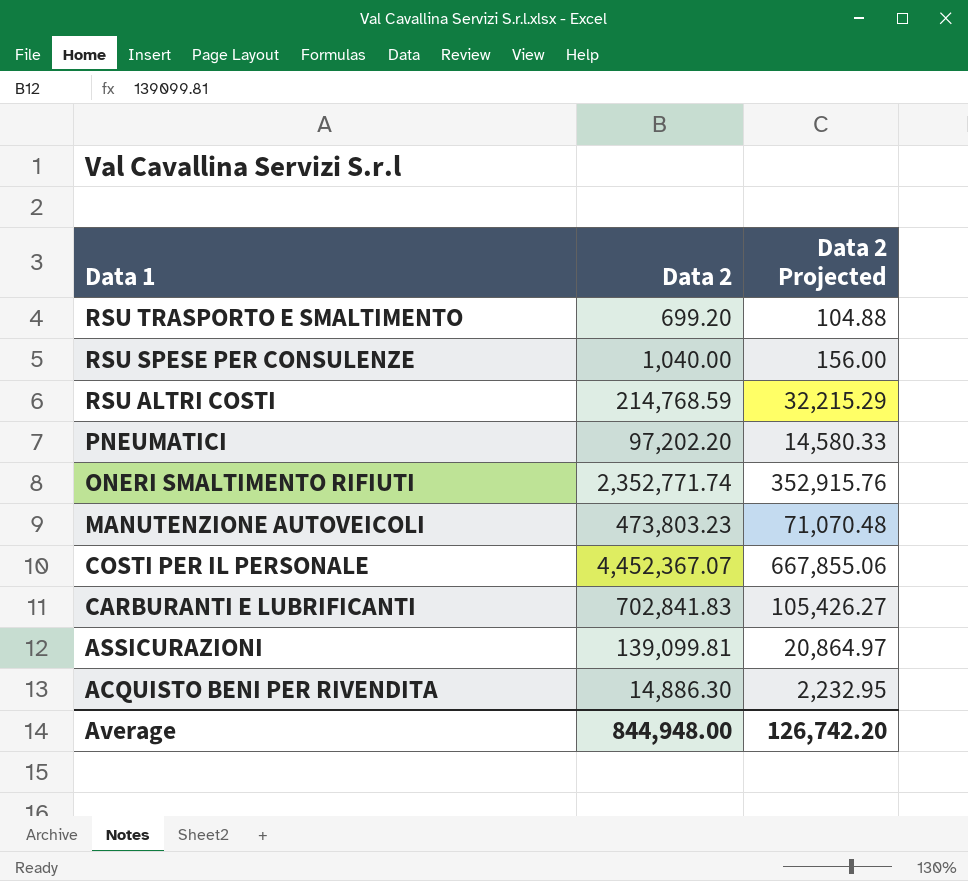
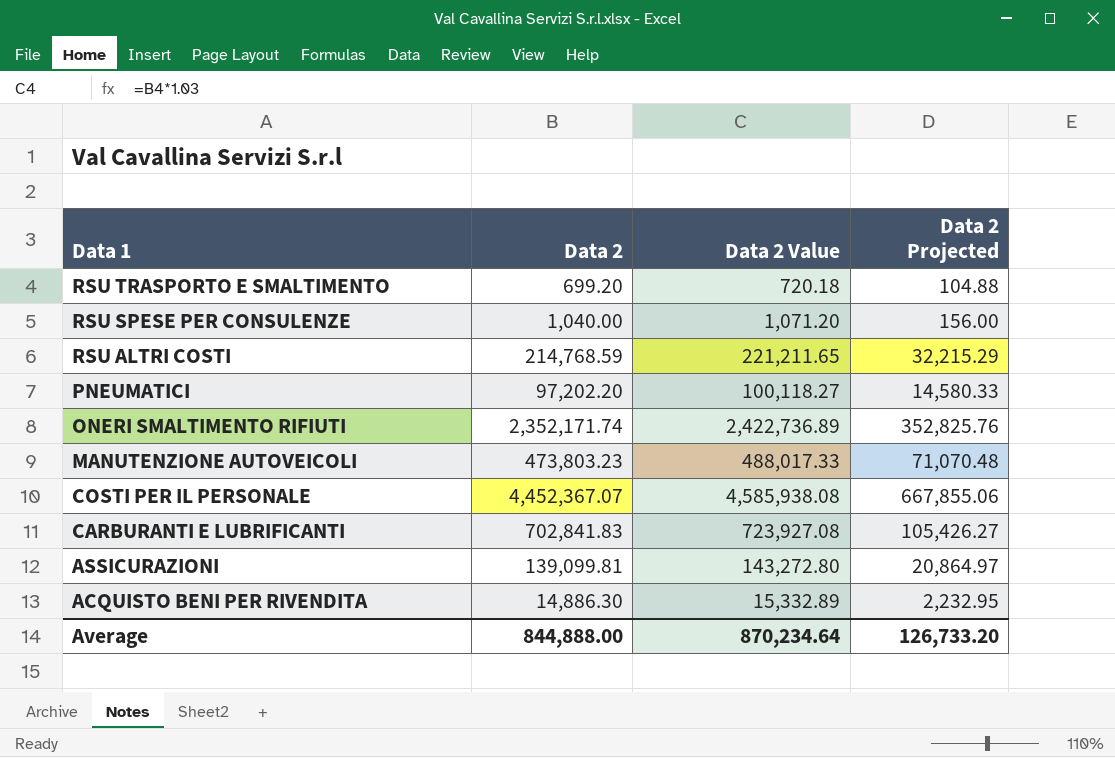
column Data 2 Value | formula: none -> [Data 2] * 1.03
ONERI SMALTIMENTO RIFIUTI | Data 2: 2,352,771.74 -> 2,352,171.74
ONERI SMALTIMENTO RIFIUTI | Data 2 Projected: 352,915.76 -> 352,825.76
Average | Data 2: 844,948.00 -> 844,888.00
Average | Data 2 Projected: 126,742.20 -> 126,733.20

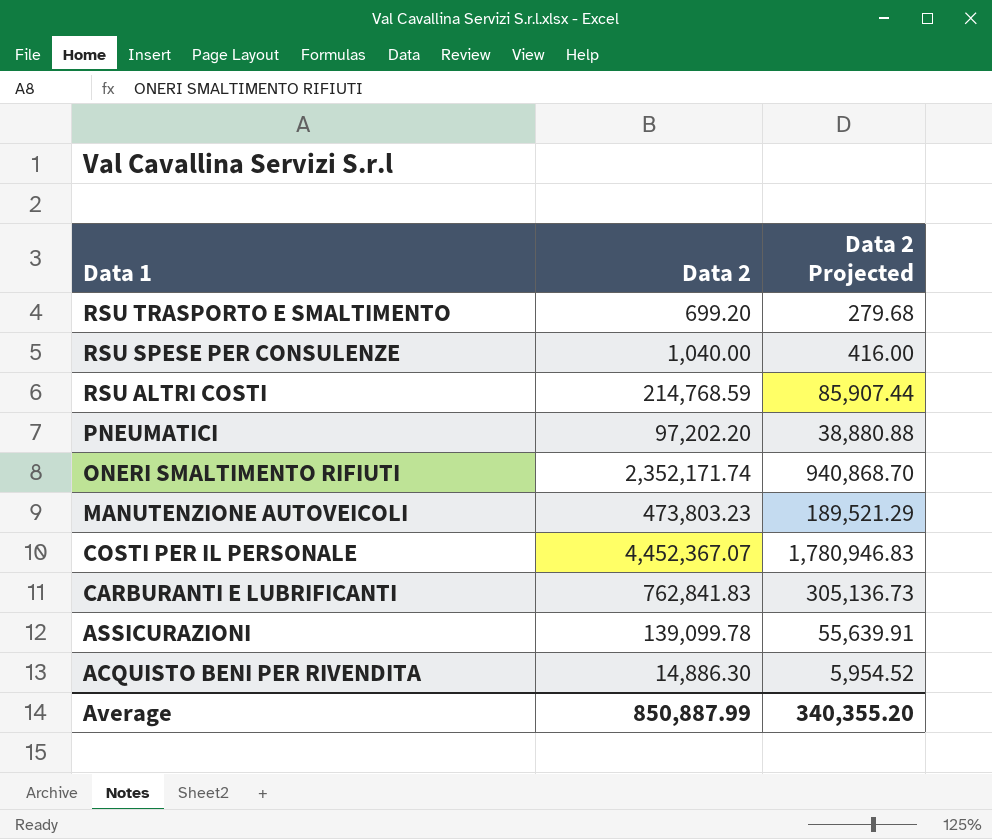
column Data 2 Value | formula: [Data 2] * 1.03 -> none
column Data 2 Projected | formula: [Data 2] * 0.15 -> [Data 2] * 0.4
CARBURANTI E LUBRIFICANTI | Data 2: 702,841.83 -> 762,841.83
ASSICURAZIONI | Data 2: 139,099.81 -> 139,099.78
Average | Data 2: 844,888.00 -> 850,887.99
Average | Data 2 Projected: 126,733.20 -> 340,355.20

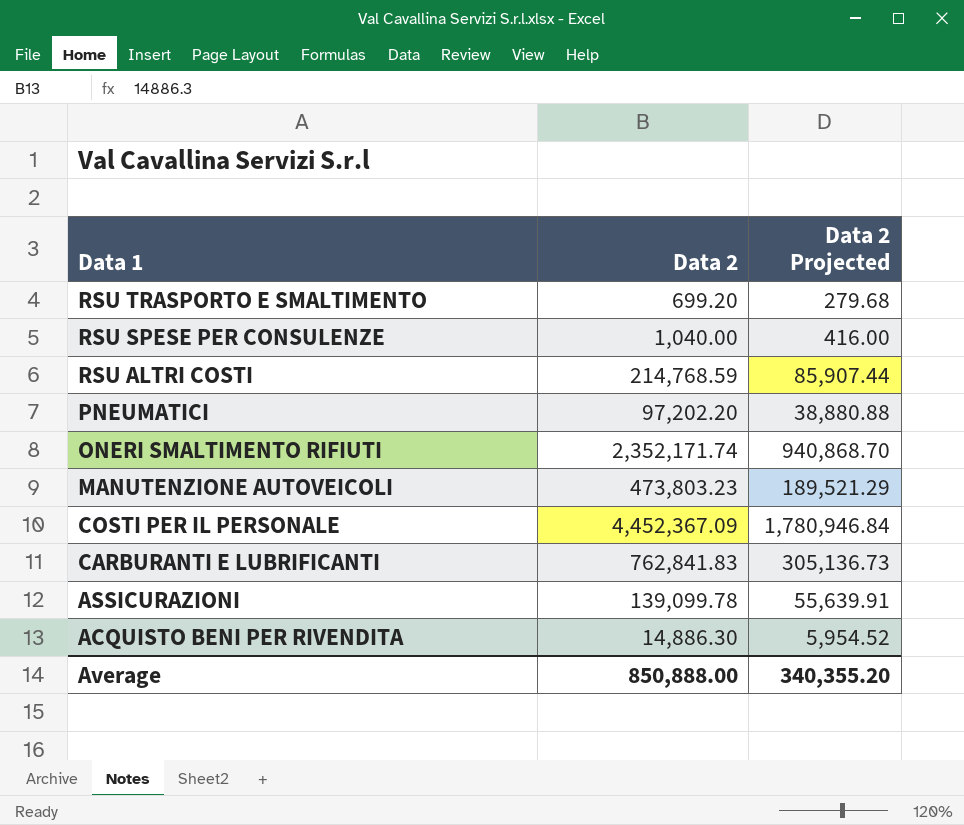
COSTI PER IL PERSONALE | Data 2: 4,452,367.07 -> 4,452,367.09
COSTI PER IL PERSONALE | Data 2 Projected: 1,780,946.83 -> 1,780,946.84
Average | Data 2: 850,887.99 -> 850,888.00

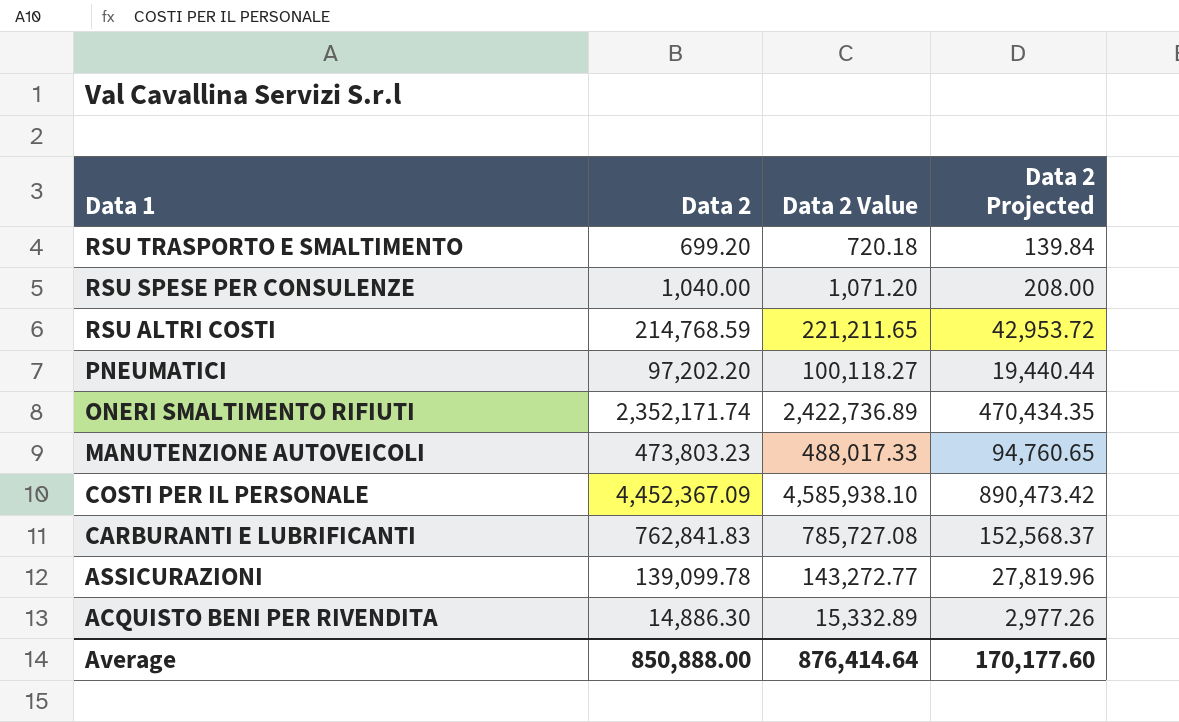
column Data 2 Value | formula: none -> [Data 2] * 1.03
column Data 2 Projected | formula: [Data 2] * 0.4 -> [Data 2] * 0.2
Average | Data 2 Projected: 340,355.20 -> 170,177.60

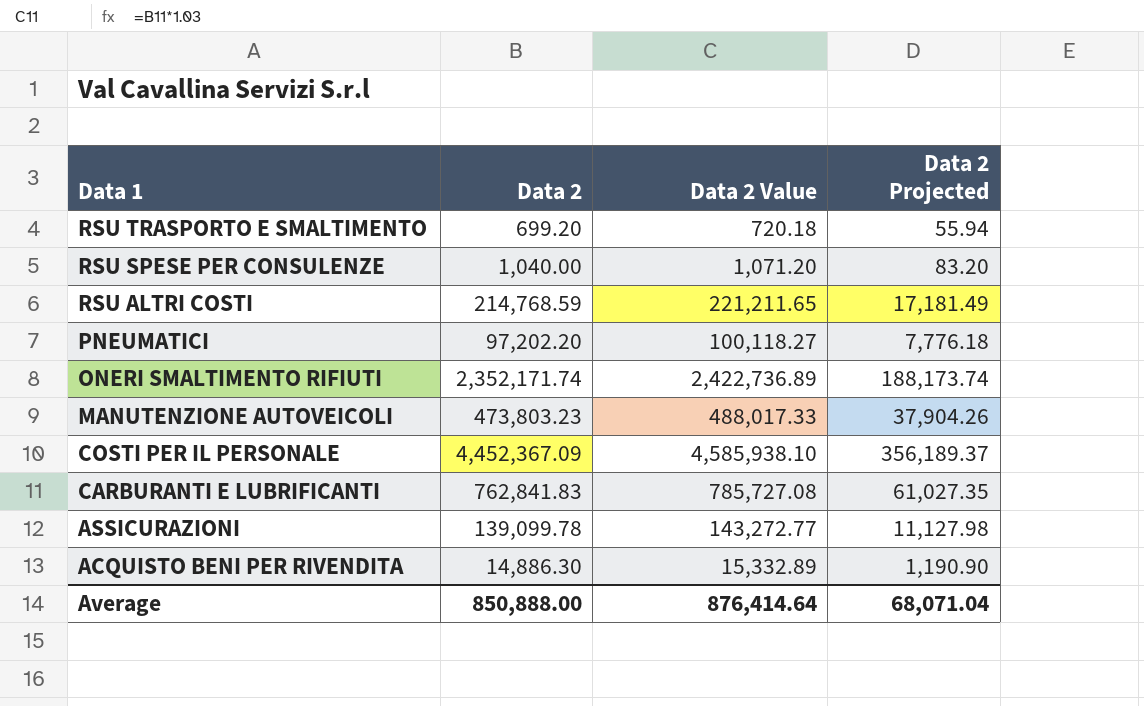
column Data 2 Projected | formula: [Data 2] * 0.2 -> [Data 2] * 0.08
Average | Data 2 Projected: 170,177.60 -> 68,071.04

